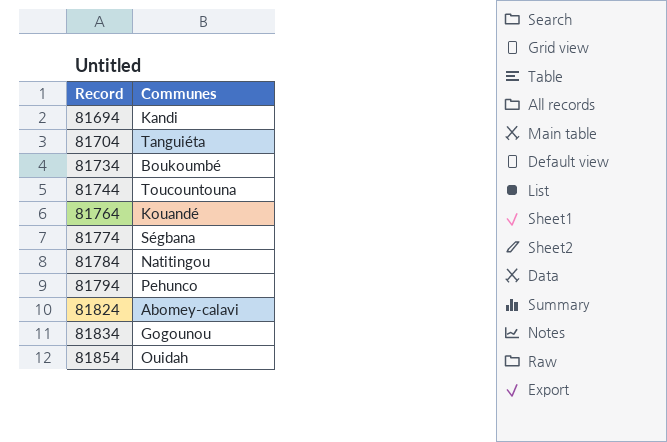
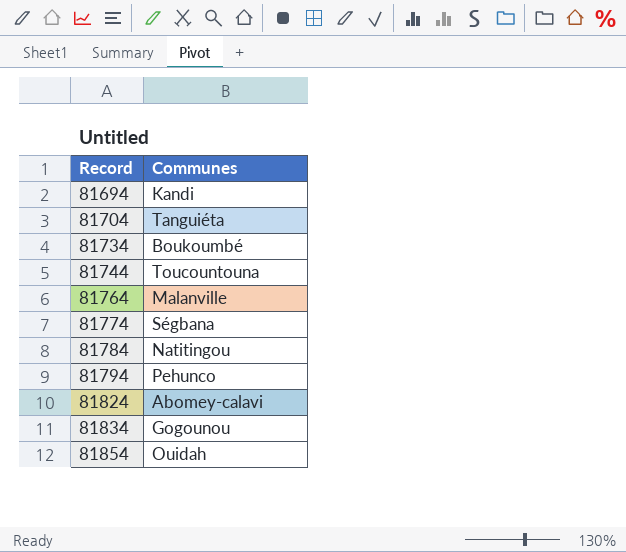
81764 | Communes: Kouandé -> Malanville

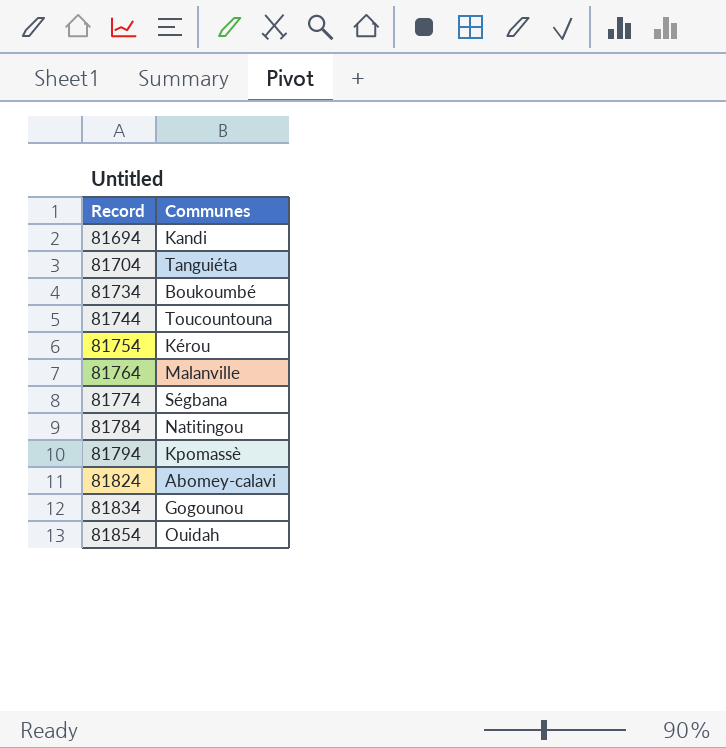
row 81754: none -> Kérou
81794 | Communes: Pehunco -> Kpomassè

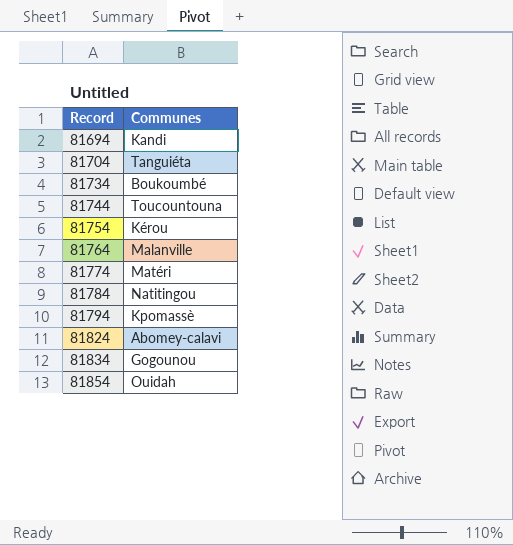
81774 | Communes: Ségbana -> Matéri

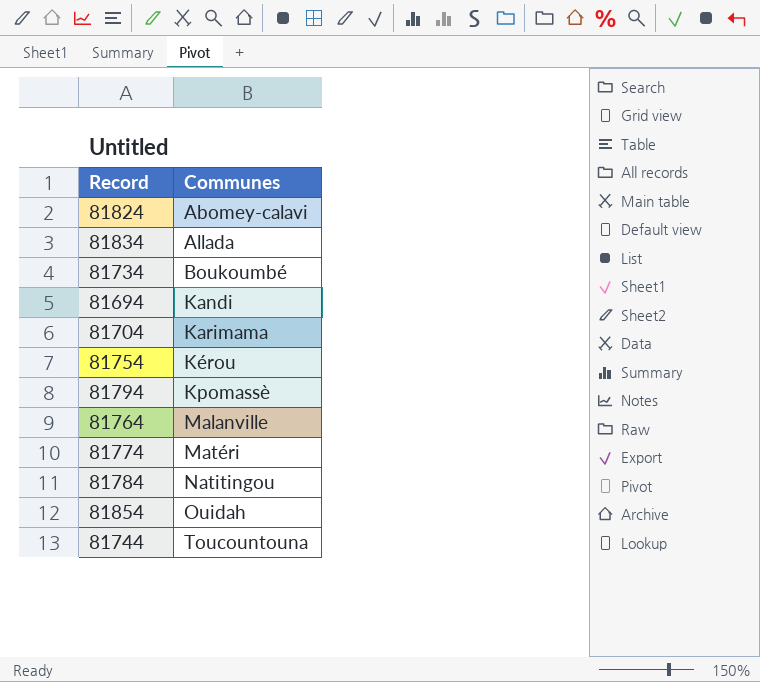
row order: Record ascending -> Communes ascending
81834 | Communes: Gogounou -> Allada
81704 | Communes: Tanguiéta -> Karimama

